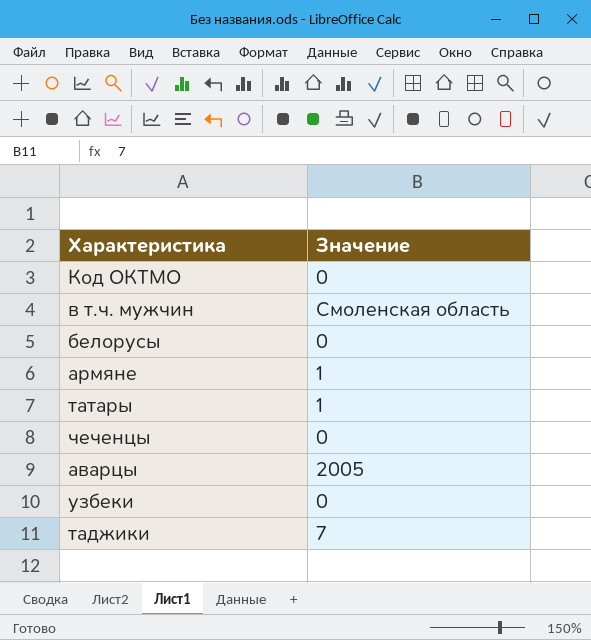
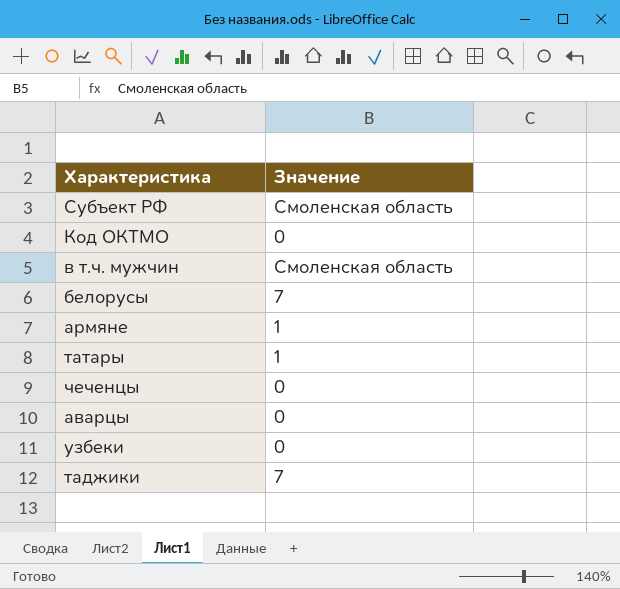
row Субъект РФ: none -> Смоленская область
белорусы | Значение: 0 -> 7
аварцы | Значение: 2005 -> 0

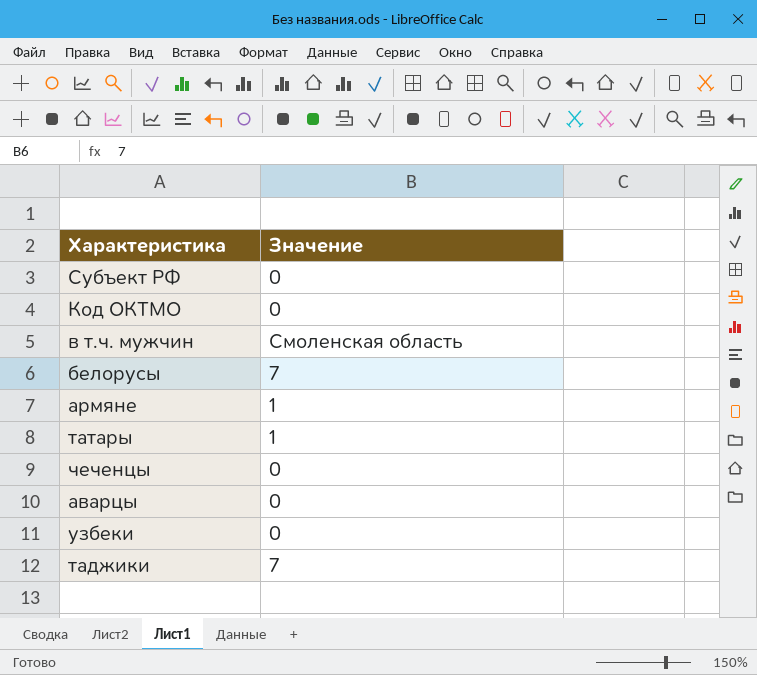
Субъект РФ | Значение: Смоленская область -> 0

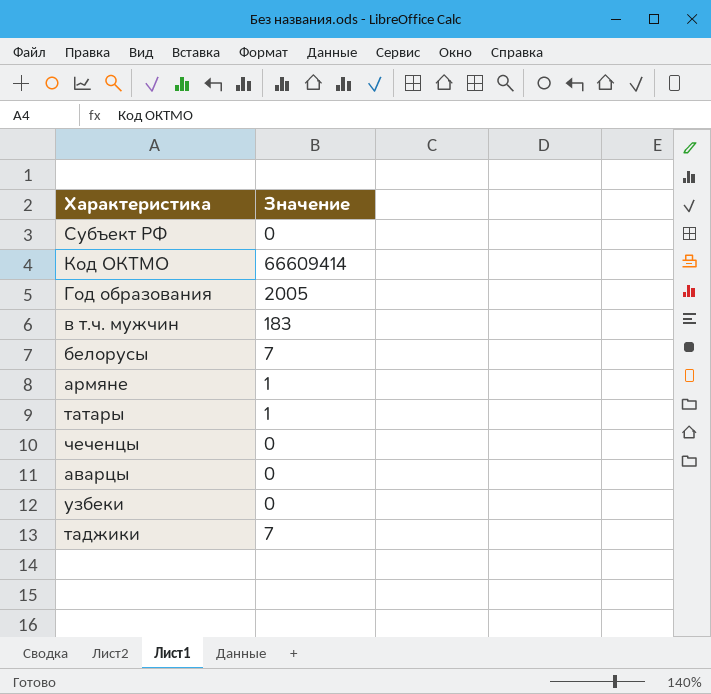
Код ОКТМО | Значение: 0 -> 66609414
row Год образования: none -> 2005
в т.ч. мужчин | Значение: Смоленская область -> 183

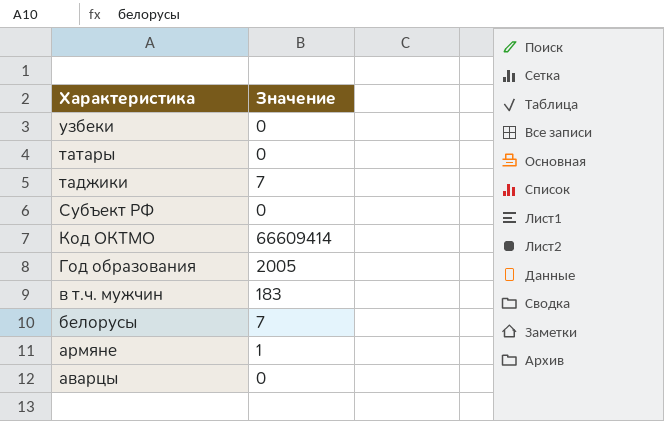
row order: none -> Характеристика descending
row чеченцы: 0 -> none
татары | Значение: 1 -> 0

